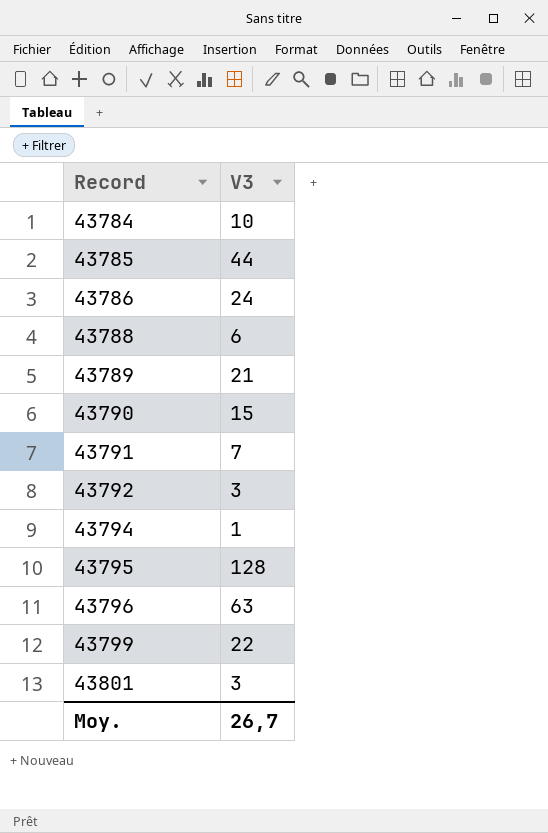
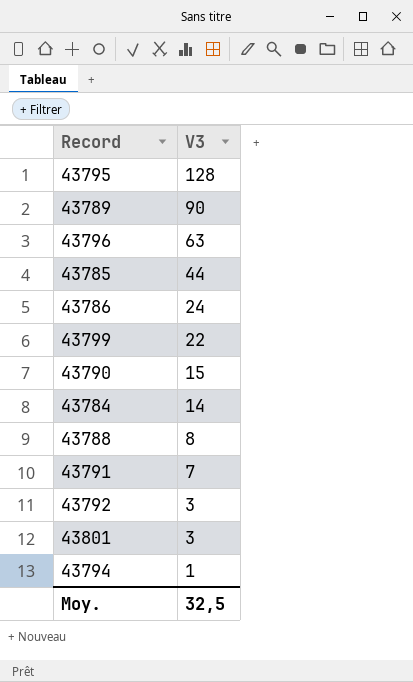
row order: Record ascending -> V3 descending
43789 | V3: 21 -> 90
43784 | V3: 10 -> 14
43788 | V3: 6 -> 8
Moy. | V3: 26,7 -> 32,5

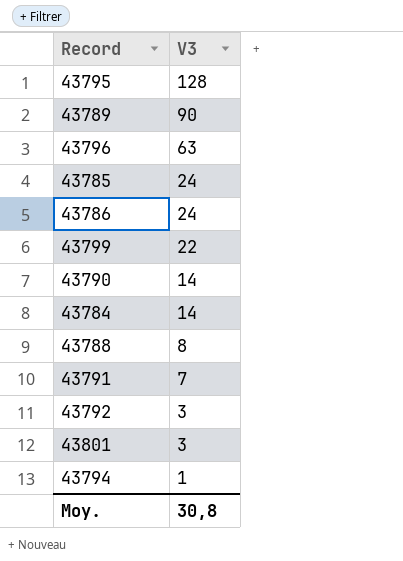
43785 | V3: 44 -> 24
43790 | V3: 15 -> 14
Moy. | V3: 32,5 -> 30,8

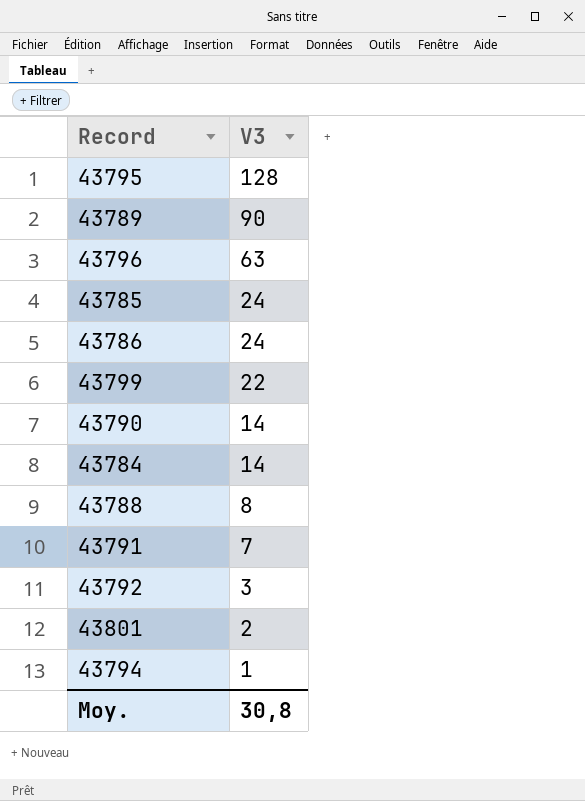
43801 | V3: 3 -> 2

